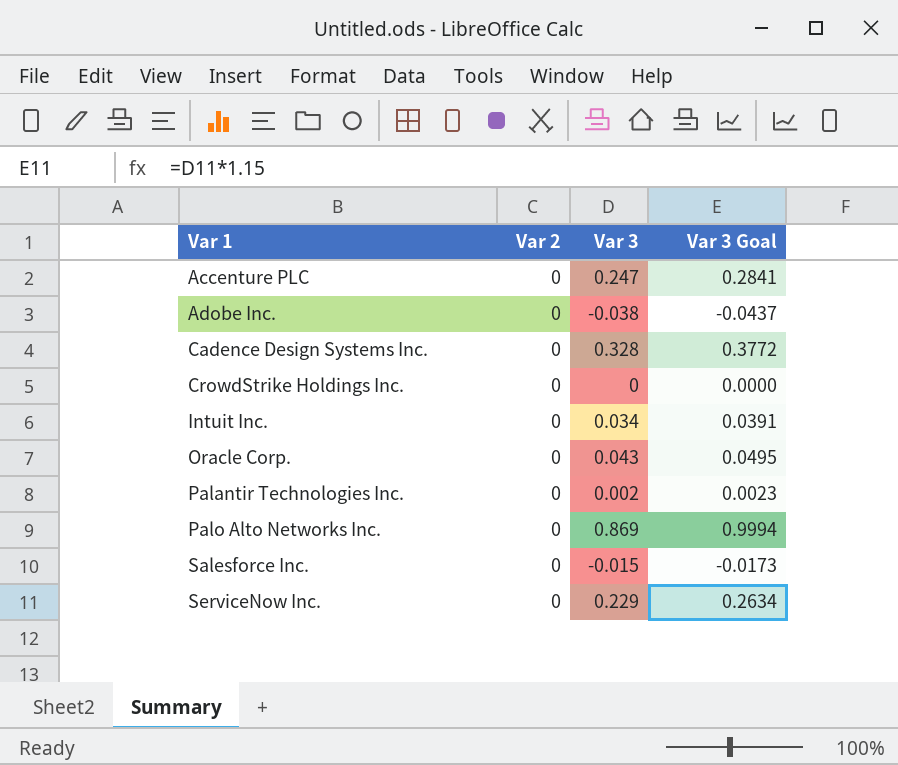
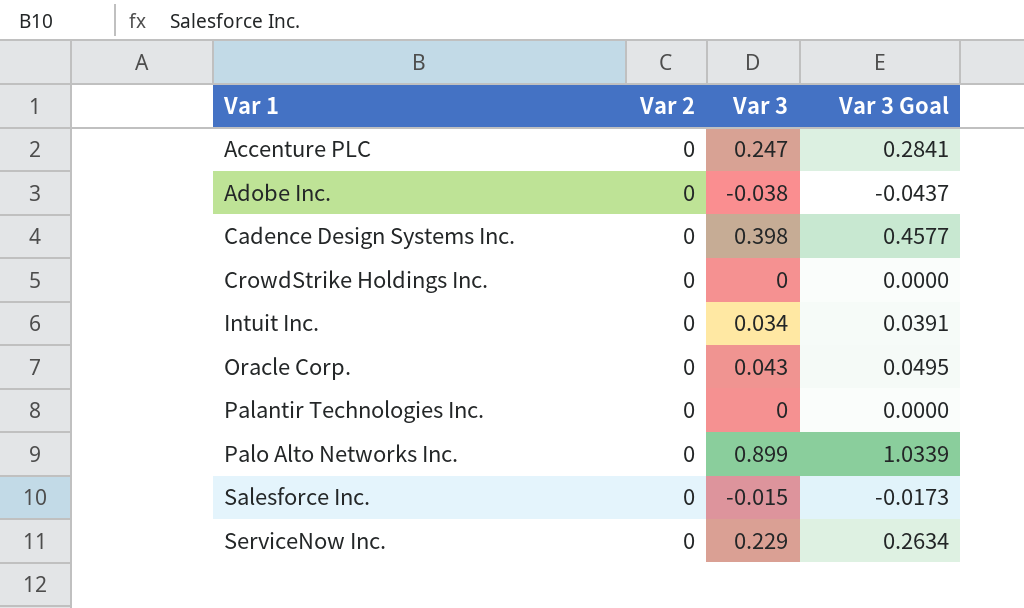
Cadence Design Systems Inc. | Var 3: 0.328 -> 0.398
Cadence Design Systems Inc. | Var 3 Goal: 0.3772 -> 0.4577
Palantir Technologies Inc. | Var 3: 0.002 -> 0
Palantir Technologies Inc. | Var 3 Goal: 0.0023 -> 0.0000
Palo Alto Networks Inc. | Var 3: 0.869 -> 0.899
Palo Alto Networks Inc. | Var 3 Goal: 0.9994 -> 1.0339

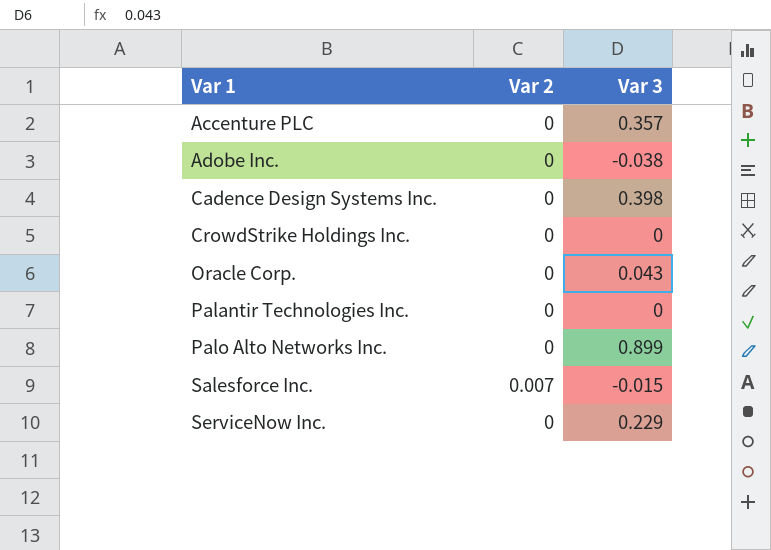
column Var 3 Goal | formula: [Var 3] * 1.15 -> none
row Intuit Inc.: 0 | 0.034 | 0.0391 -> none
Accenture PLC | Var 3: 0.247 -> 0.357
Salesforce Inc. | Var 2: 0 -> 0.007

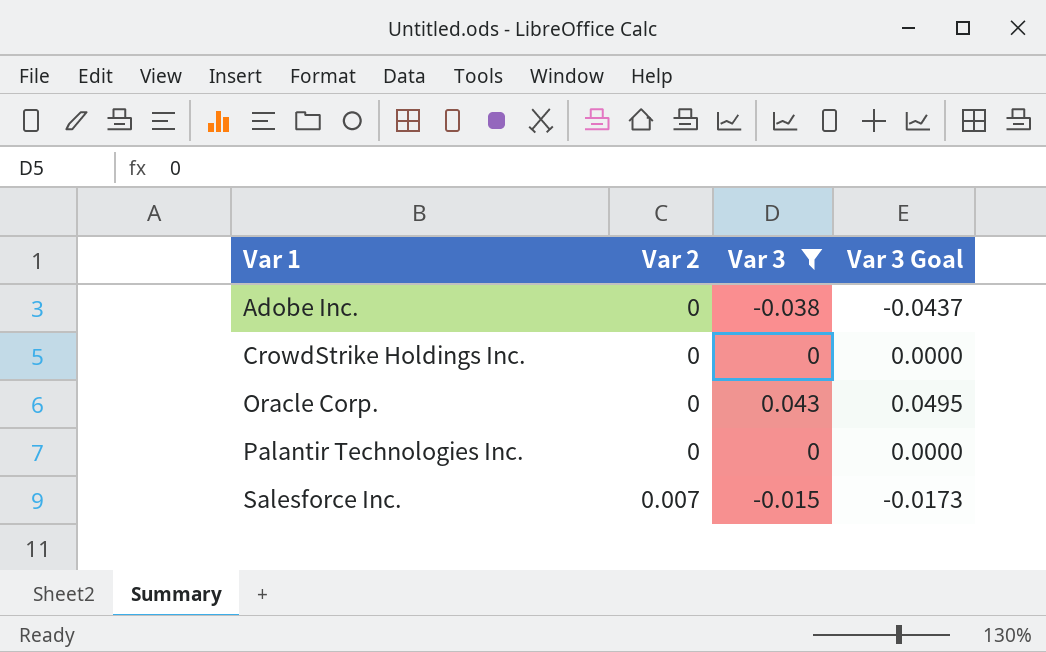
filter: none -> Var 3 <= 0.043
column Var 3 Goal | formula: none -> [Var 3] * 1.15

